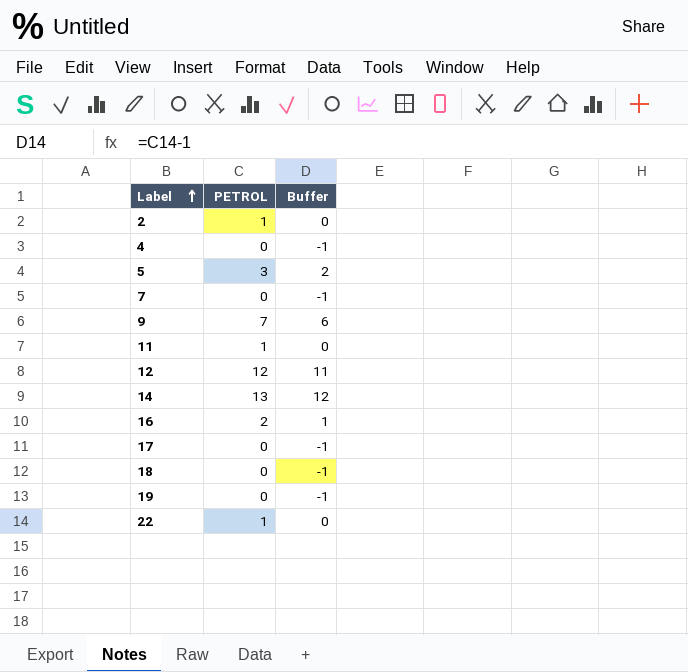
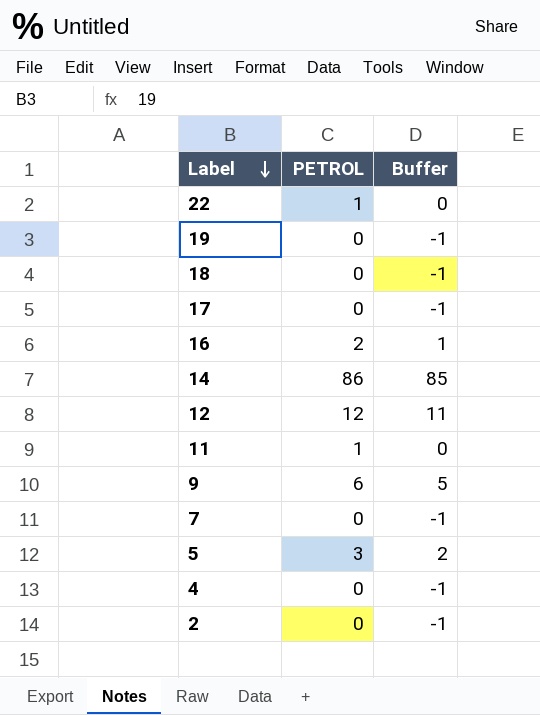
row order: Label ascending -> Label descending
14 | PETROL: 13 -> 86
14 | Buffer: 12 -> 85
9 | PETROL: 7 -> 6
9 | Buffer: 6 -> 5
2 | PETROL: 1 -> 0
2 | Buffer: 0 -> -1

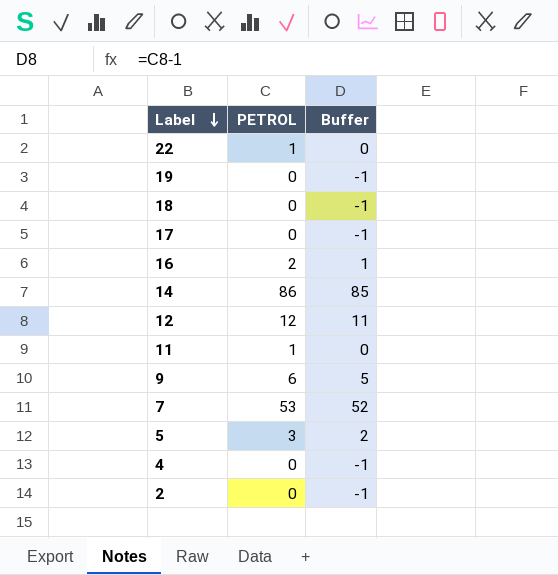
7 | PETROL: 0 -> 53
7 | Buffer: -1 -> 52

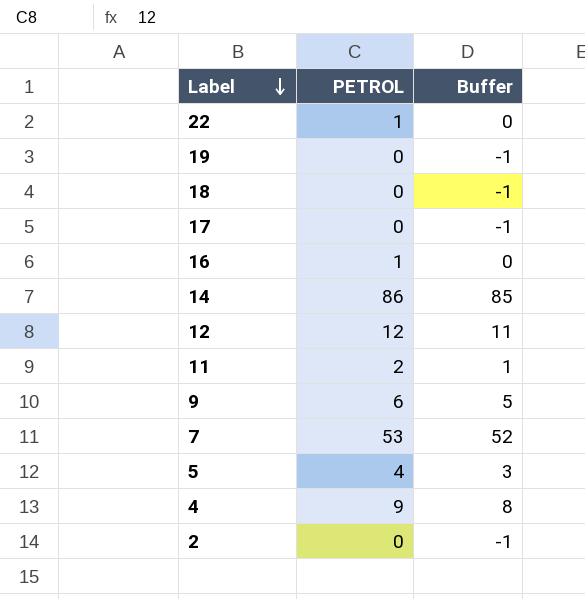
16 | PETROL: 2 -> 1
16 | Buffer: 1 -> 0
11 | PETROL: 1 -> 2
11 | Buffer: 0 -> 1
5 | PETROL: 3 -> 4
5 | Buffer: 2 -> 3
4 | PETROL: 0 -> 9
4 | Buffer: -1 -> 8

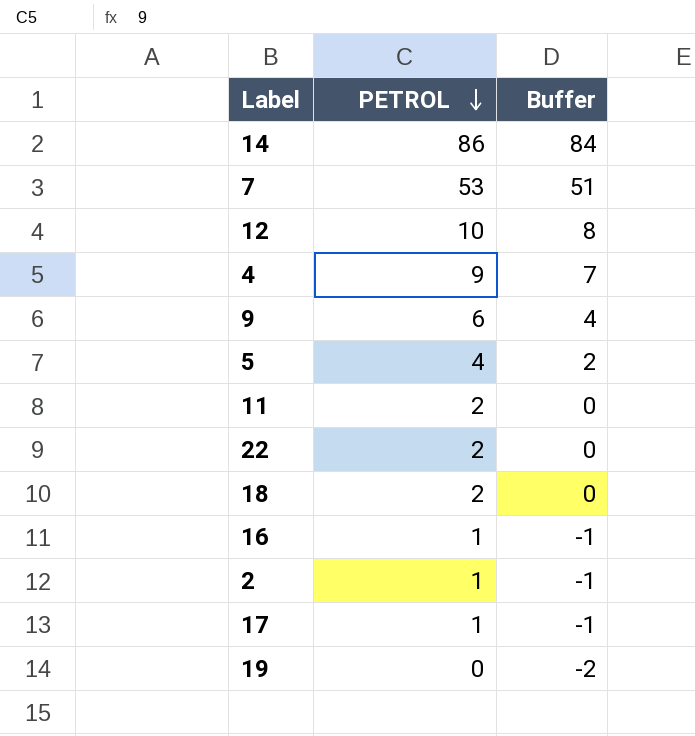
row order: Label descending -> PETROL descending
column Buffer | formula: [PETROL] - 1 -> [PETROL] - 2
12 | PETROL: 12 -> 10
22 | PETROL: 1 -> 2
18 | PETROL: 0 -> 2
2 | PETROL: 0 -> 1
17 | PETROL: 0 -> 1

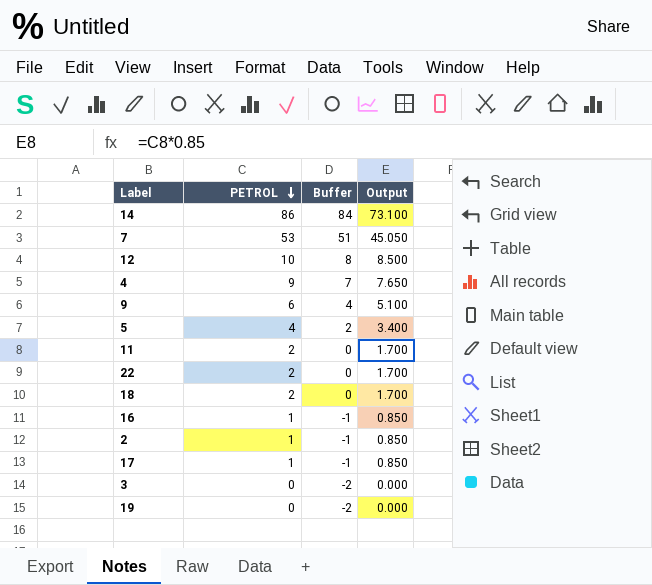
column Output | formula: none -> [PETROL] * 0.85
row 3: none -> 0 | -2 | 0.000

